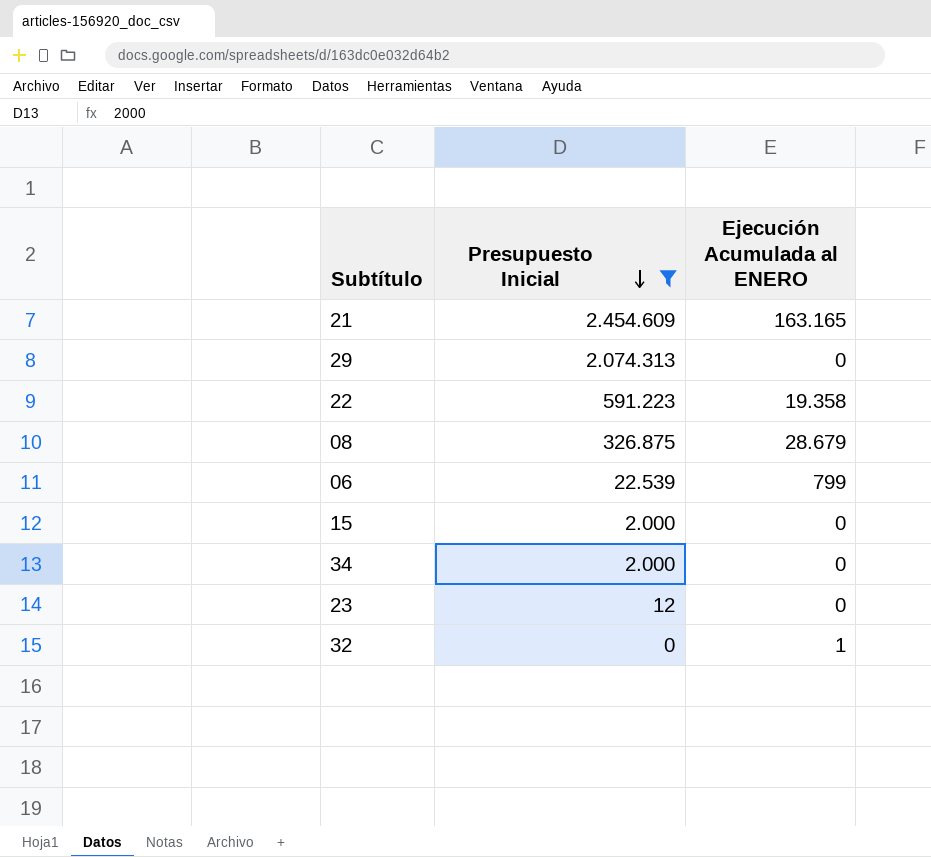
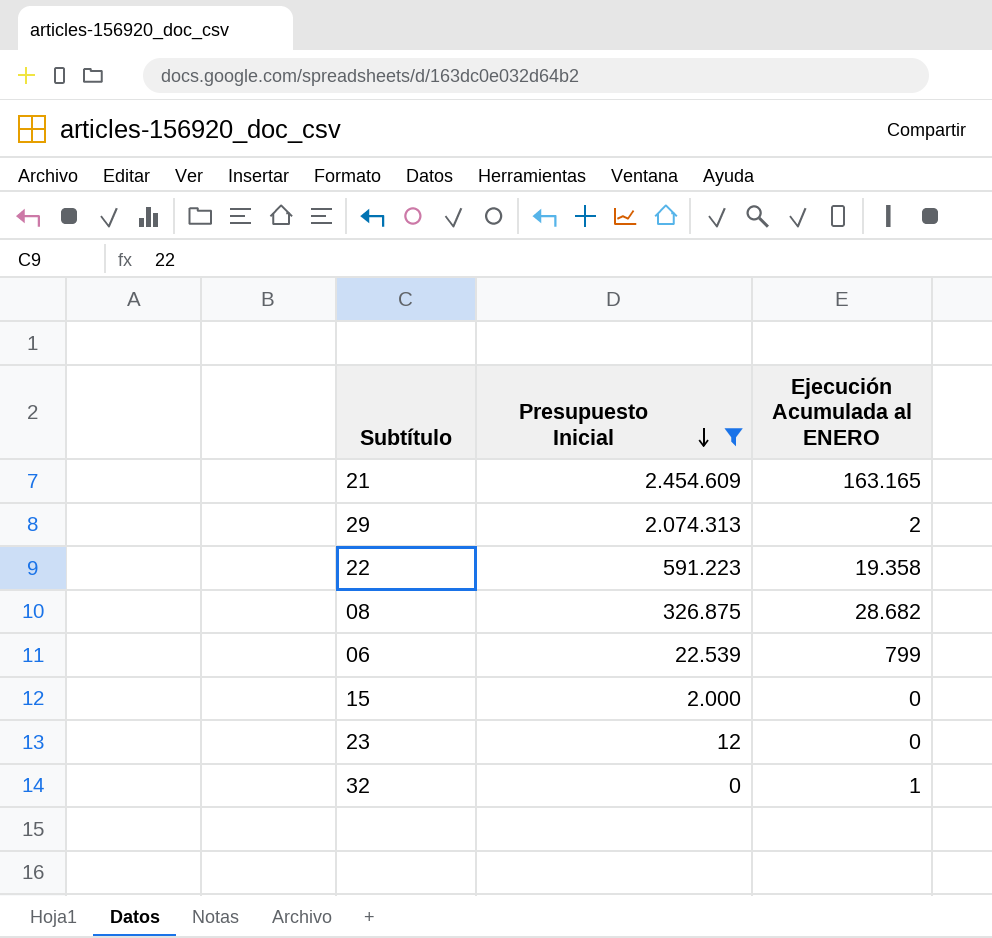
row 34: 2.000 | 0 -> none
29 | Ejecución Acumulada al ENERO: 0 -> 2
08 | Ejecución Acumulada al ENERO: 28.679 -> 28.682

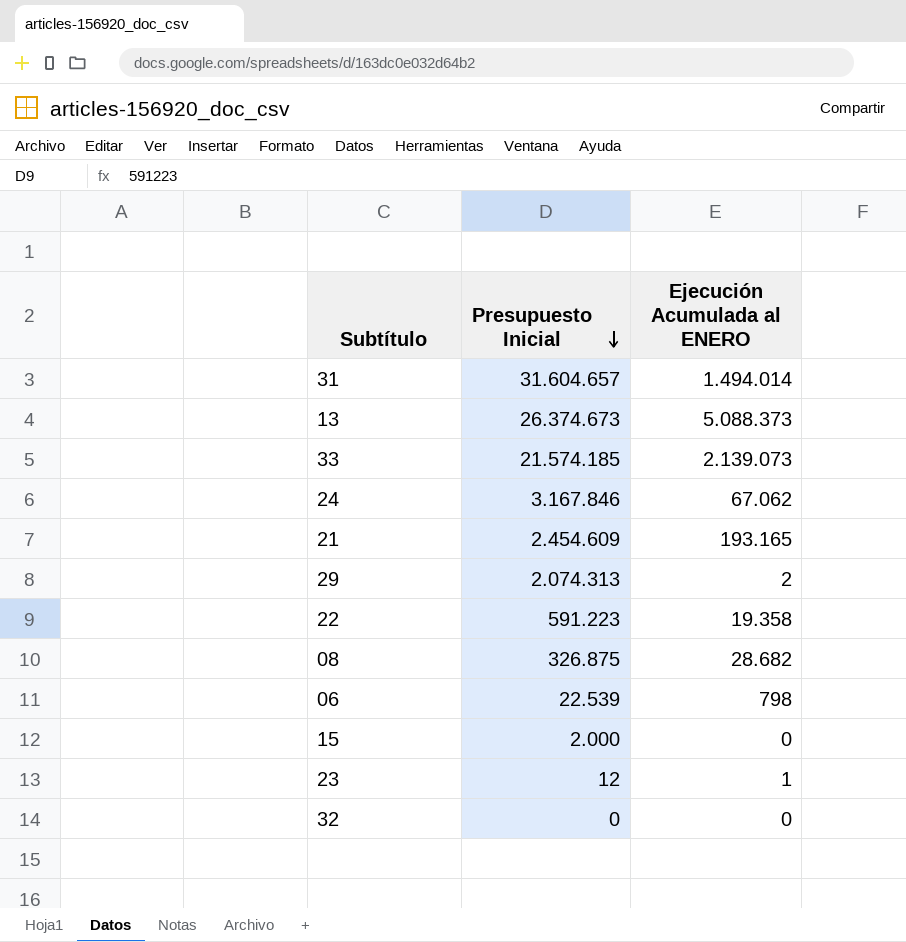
filter: Presupuesto Inicial <= 2.454.609 -> none
21 | Ejecución Acumulada al ENERO: 163.165 -> 193.165
06 | Ejecución Acumulada al ENERO: 799 -> 798
23 | Ejecución Acumulada al ENERO: 0 -> 1
32 | Ejecución Acumulada al ENERO: 1 -> 0

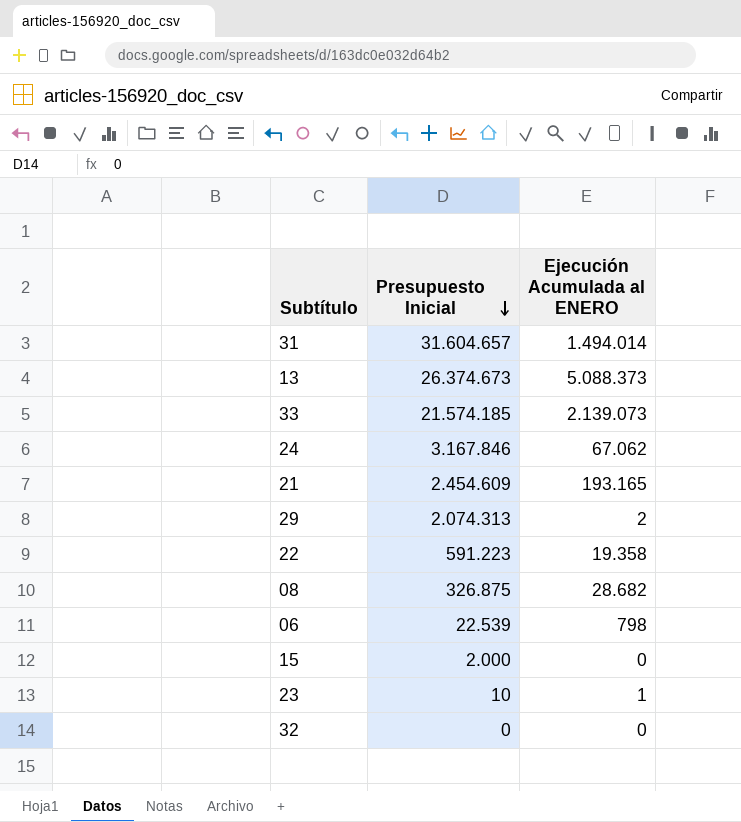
23 | Presupuesto Inicial: 12 -> 10

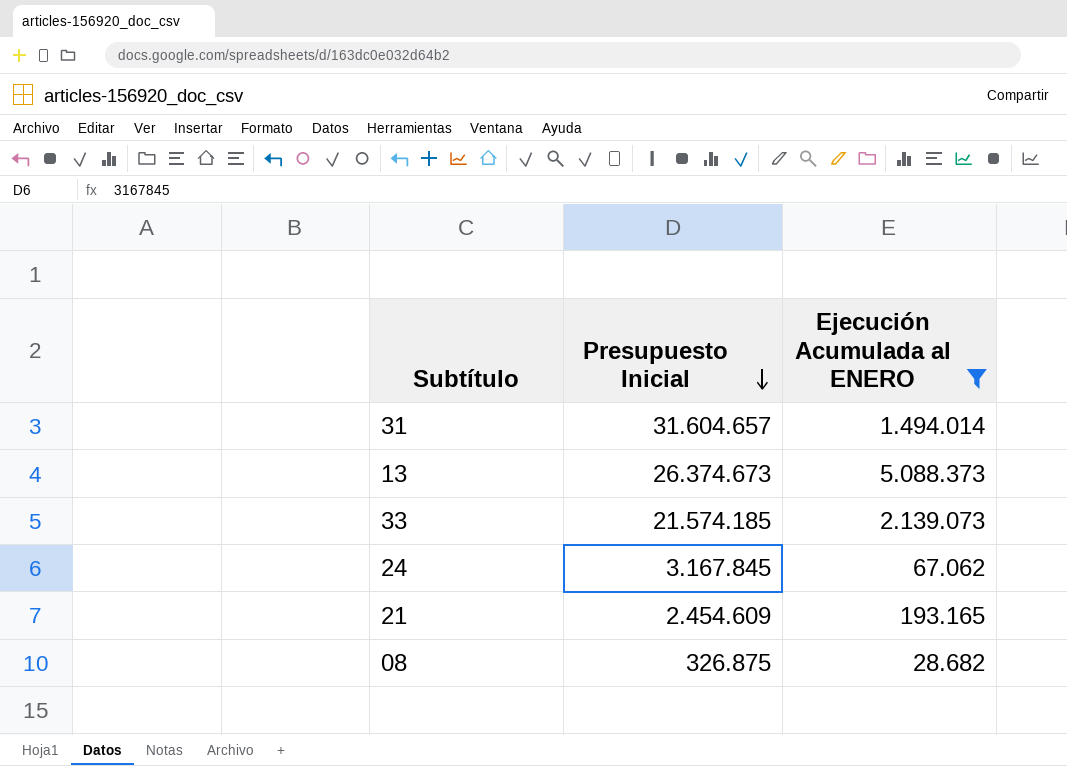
filter: none -> Ejecución Acumulada al ENERO >= 28.682
24 | Presupuesto Inicial: 3.167.846 -> 3.167.845

